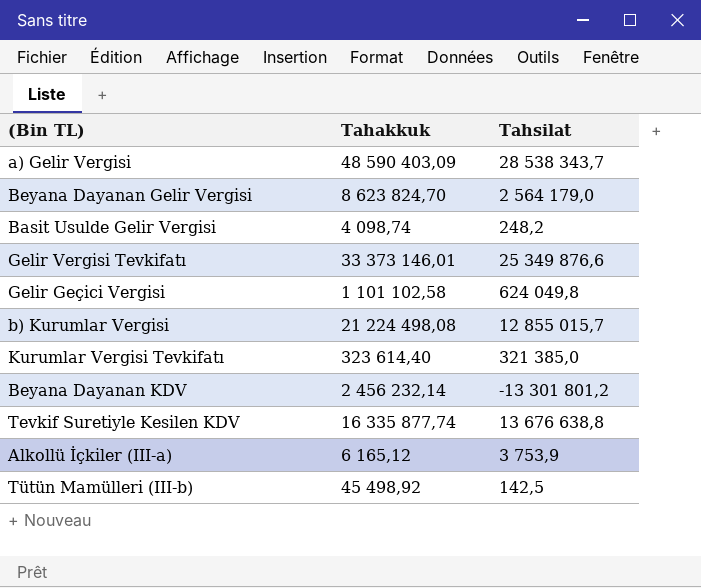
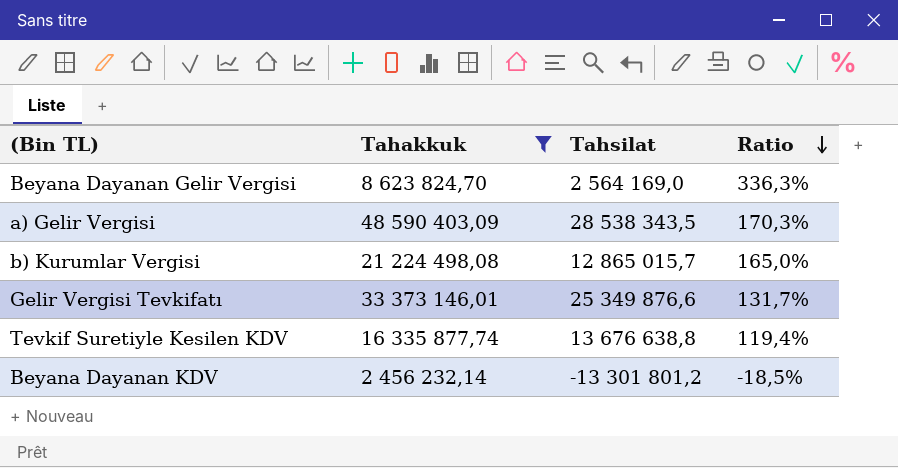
filter: none -> Tahakkuk >= 2 456 232,14
row order: none -> Ratio descending
column Ratio | formula: none -> [Tahakkuk] / [Tahsilat]
Beyana Dayanan Gelir Vergisi | Tahsilat: 2 564 179,0 -> 2 564 169,0
a) Gelir Vergisi | Tahsilat: 28 538 343,7 -> 28 538 343,5
b) Kurumlar Vergisi | Tahsilat: 12 855 015,7 -> 12 865 015,7

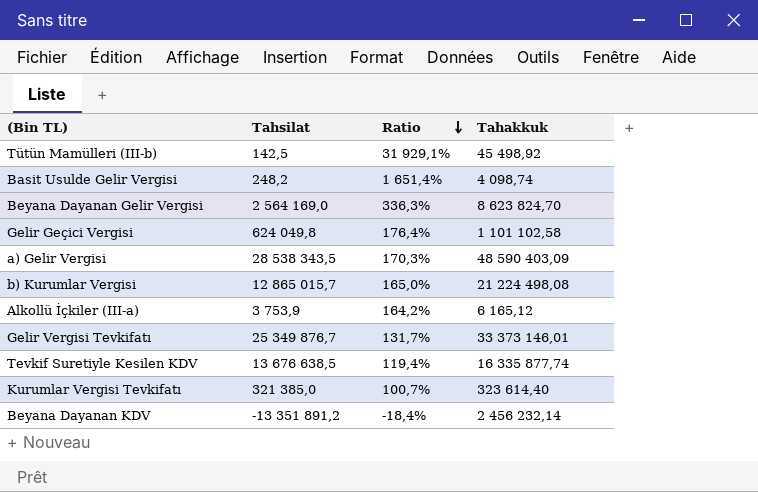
filter: Tahakkuk >= 2 456 232,14 -> none
column Tahakkuk | position: 2 -> 4
Gelir Vergisi Tevkifatı | Tahsilat: 25 349 876,6 -> 25 349 876,7
Tevkif Suretiyle Kesilen KDV | Tahsilat: 13 676 638,8 -> 13 676 638,5
Beyana Dayanan KDV | Tahsilat: -13 301 801,2 -> -13 351 891,2
Beyana Dayanan KDV | Ratio: -18,5% -> -18,4%

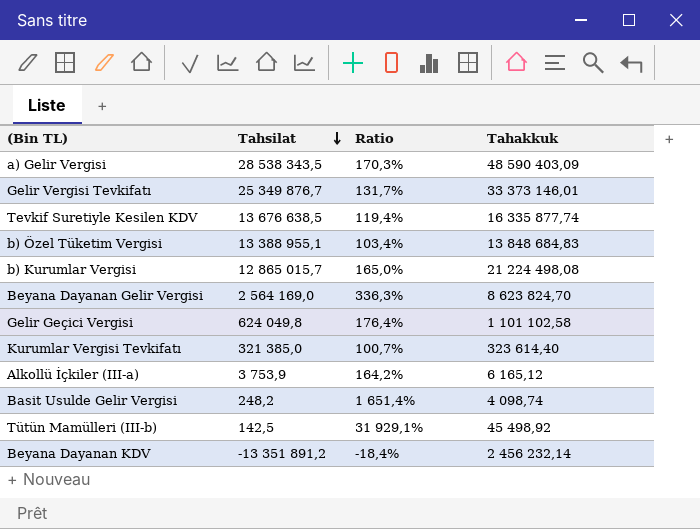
row order: Ratio descending -> Tahsilat descending
row b) Özel Tüketim Vergisi: none -> 13 388 955,1 | 103,4% | 13 848 684,83

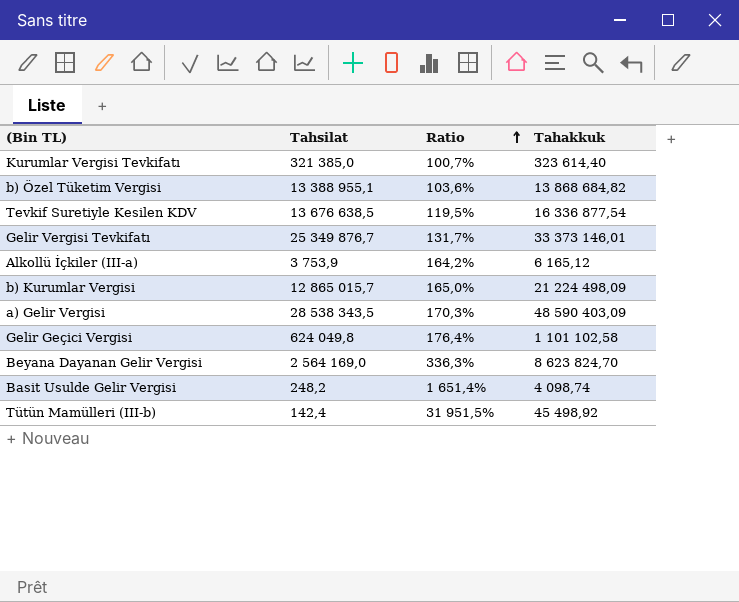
row order: Tahsilat descending -> Ratio ascending
row Beyana Dayanan KDV: -13 351 891,2 | -18,4% | 2 456 232,14 -> none
b) Özel Tüketim Vergisi | Ratio: 103,4% -> 103,6%
b) Özel Tüketim Vergisi | Tahakkuk: 13 848 684,83 -> 13 868 684,82
Tevkif Suretiyle Kesilen KDV | Ratio: 119,4% -> 119,5%
Tevkif Suretiyle Kesilen KDV | Tahakkuk: 16 335 877,74 -> 16 336 877,54
b) Kurumlar Vergisi | Tahakkuk: 21 224 498,08 -> 21 224 498,09
Tütün Mamülleri (III-b) | Tahsilat: 142,5 -> 142,4
Tütün Mamülleri (III-b) | Ratio: 31 929,1% -> 31 951,5%

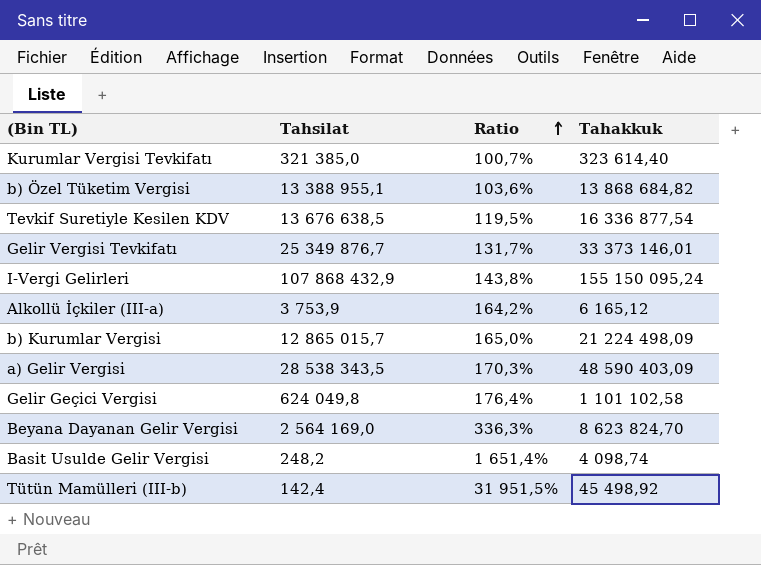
row I-Vergi Gelirleri: none -> 107 868 432,9 | 143,8% | 155 150 095,24

